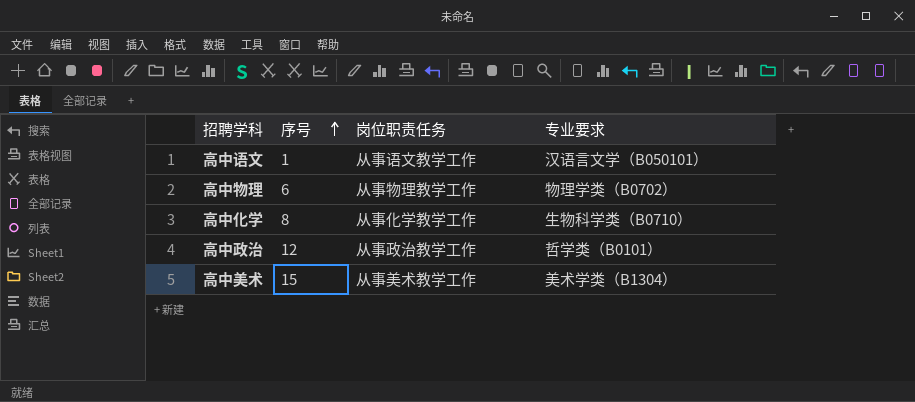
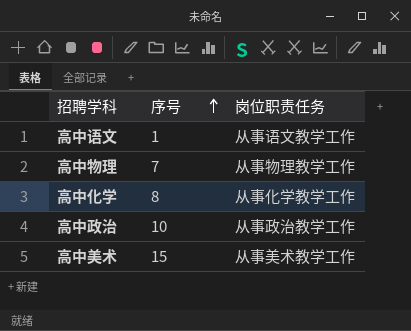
column 专业要求 | position: 4 -> none
高中物理 | 序号: 6 -> 7
高中政治 | 序号: 12 -> 10

